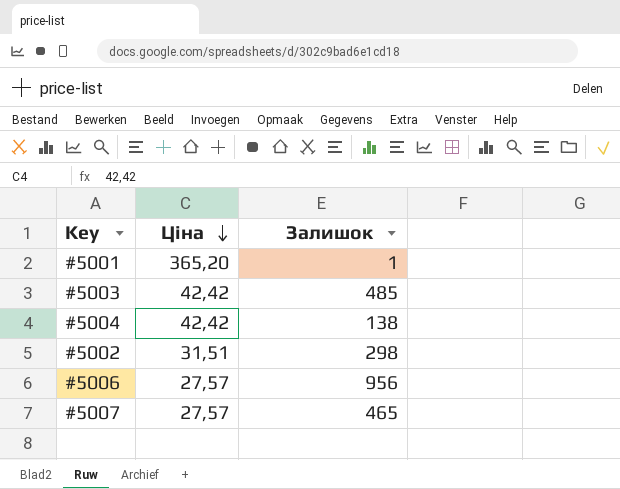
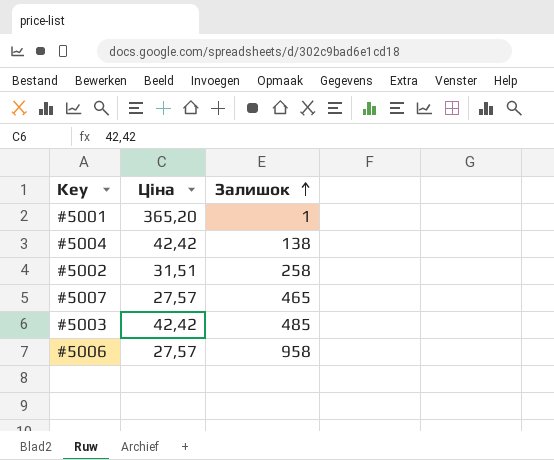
row order: Ціна descending -> Залишок ascending
#5002 | Залишок: 298 -> 258
#5006 | Залишок: 956 -> 958

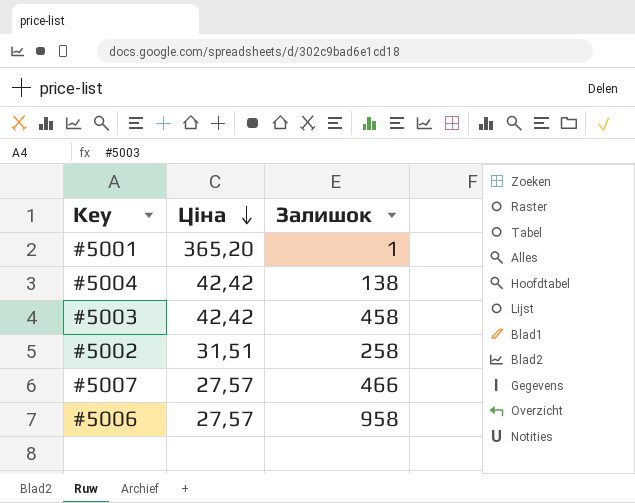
row order: Залишок ascending -> Ціна descending
#5003 | Залишок: 485 -> 458
#5007 | Залишок: 465 -> 466

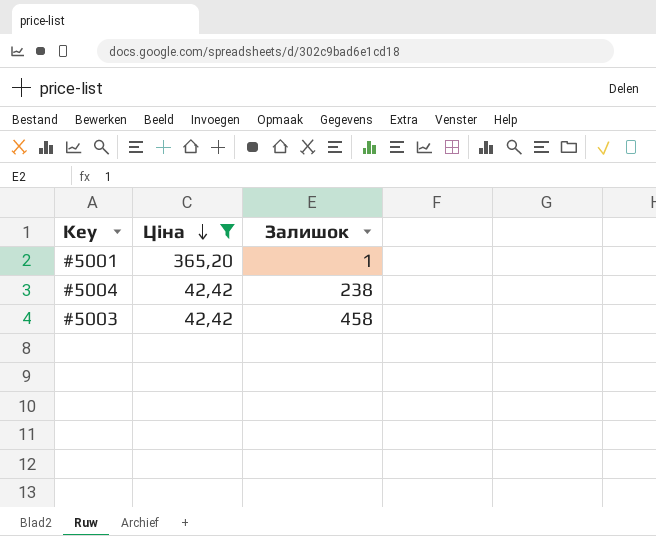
filter: none -> Ціна >= 42,42
#5004 | Залишок: 138 -> 238

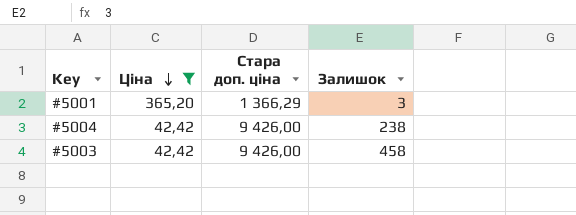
column Стара доп. ціна | position: none -> 3
#5001 | Залишок: 1 -> 3

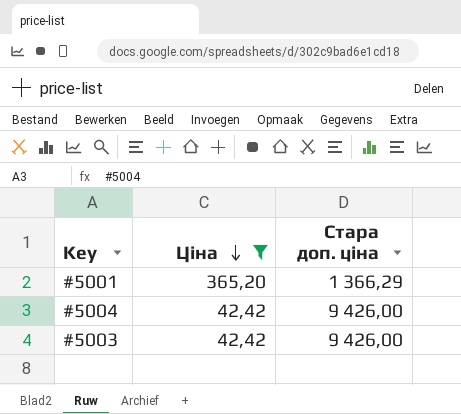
column Залишок | position: 4 -> none

